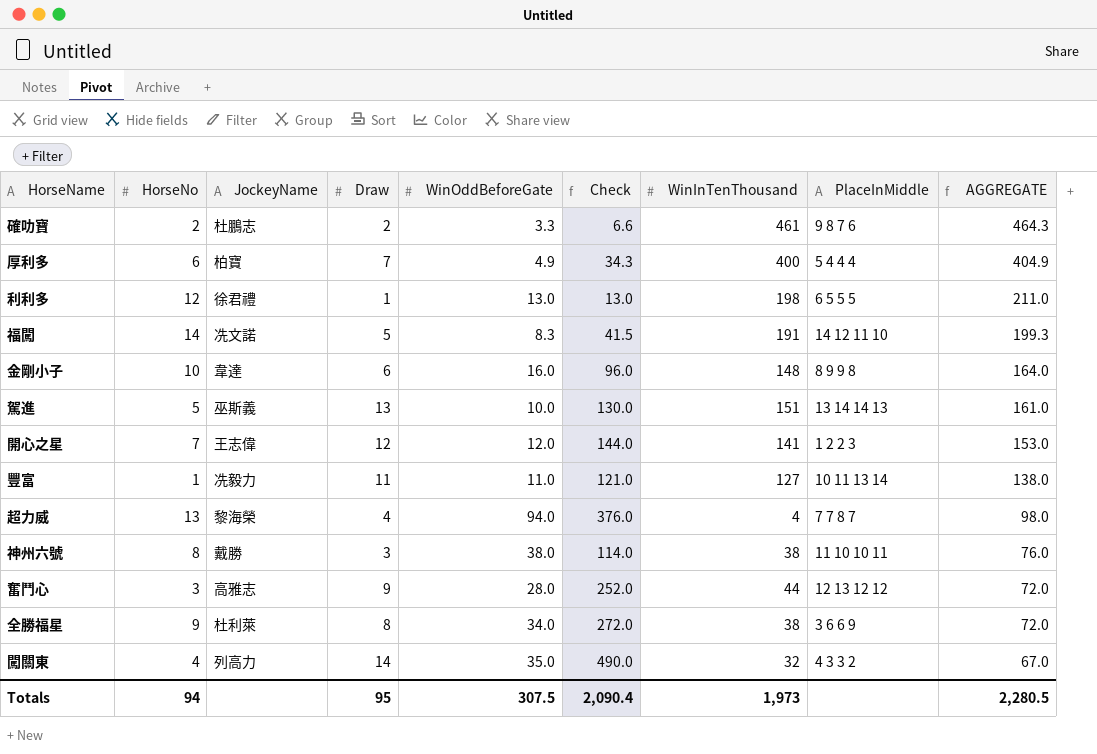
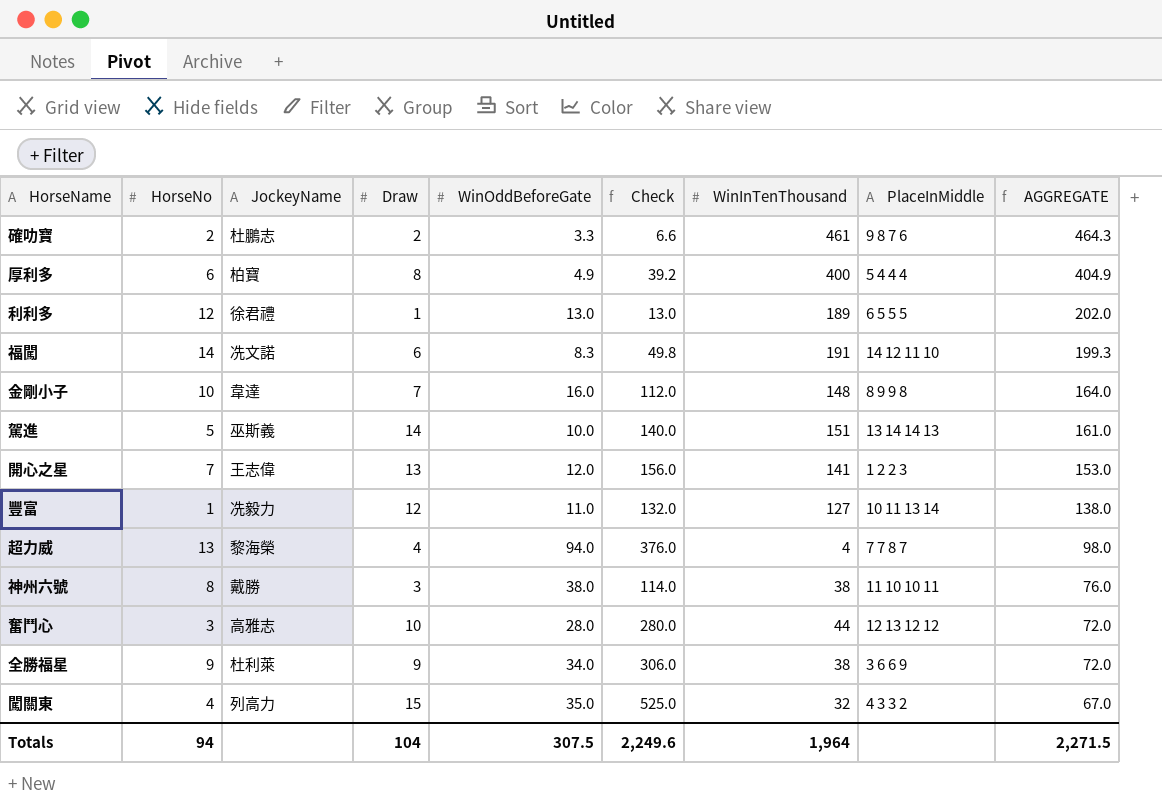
厚利多 | Draw: 7 -> 8
厚利多 | Check: 34.3 -> 39.2
利利多 | WinInTenThousand: 198 -> 189
利利多 | AGGREGATE: 211.0 -> 202.0
福闖 | Draw: 5 -> 6
福闖 | Check: 41.5 -> 49.8
金剛小子 | Draw: 6 -> 7
金剛小子 | Check: 96.0 -> 112.0
駕進 | Draw: 13 -> 14
駕進 | Check: 130.0 -> 140.0
開心之星 | Draw: 12 -> 13
開心之星 | Check: 144.0 -> 156.0
豐富 | Draw: 11 -> 12
豐富 | Check: 121.0 -> 132.0
奮鬥心 | Draw: 9 -> 10
奮鬥心 | Check: 252.0 -> 280.0
全勝福星 | Draw: 8 -> 9
全勝福星 | Check: 272.0 -> 306.0
闖關東 | Draw: 14 -> 15
闖關東 | Check: 490.0 -> 525.0
Totals | Draw: 95 -> 104
Totals | Check: 2,090.4 -> 2,249.6
Totals | WinInTenThousand: 1,973 -> 1,964
Totals | AGGREGATE: 2,280.5 -> 2,271.5

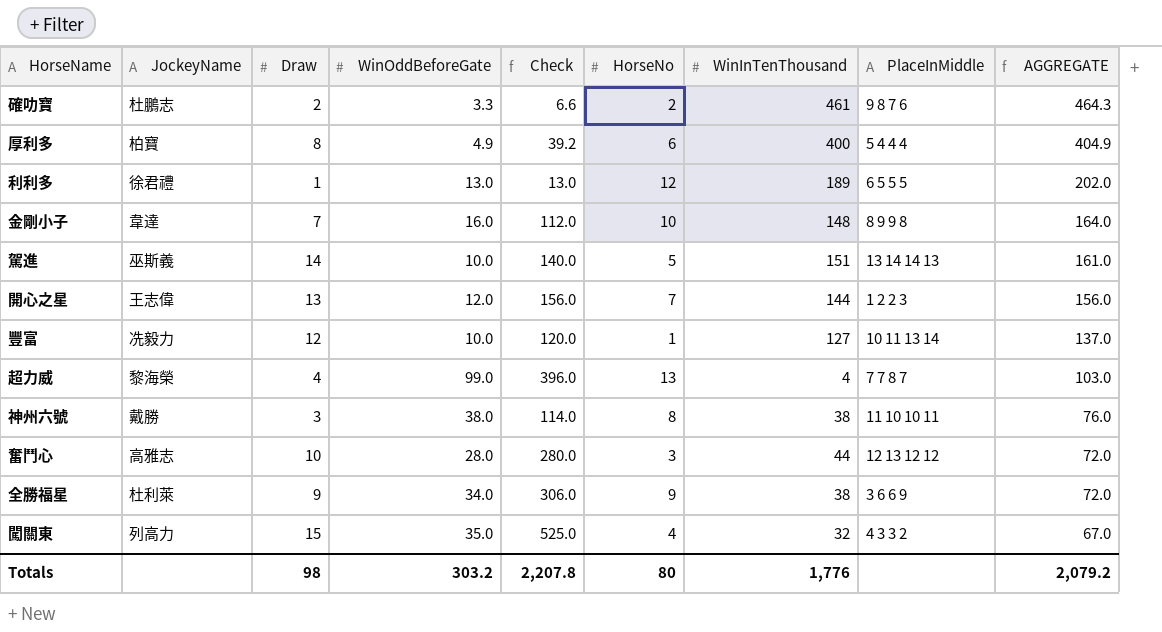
column HorseNo | position: 2 -> 6
row 福闖: 14 | 冼文諾 | 6 | 8.3 | 49.8 | 191 | 14 12 11 10 | 199.3 -> none
開心之星 | WinInTenThousand: 141 -> 144
開心之星 | AGGREGATE: 153.0 -> 156.0
豐富 | WinOddBeforeGate: 11.0 -> 10.0
豐富 | Check: 132.0 -> 120.0
豐富 | AGGREGATE: 138.0 -> 137.0
超力威 | WinOddBeforeGate: 94.0 -> 99.0
超力威 | Check: 376.0 -> 396.0
超力威 | AGGREGATE: 98.0 -> 103.0
Totals | Draw: 104 -> 98
Totals | WinOddBeforeGate: 307.5 -> 303.2
Totals | Check: 2,249.6 -> 2,207.8
Totals | HorseNo: 94 -> 80
Totals | WinInTenThousand: 1,964 -> 1,776
Totals | AGGREGATE: 2,271.5 -> 2,079.2

